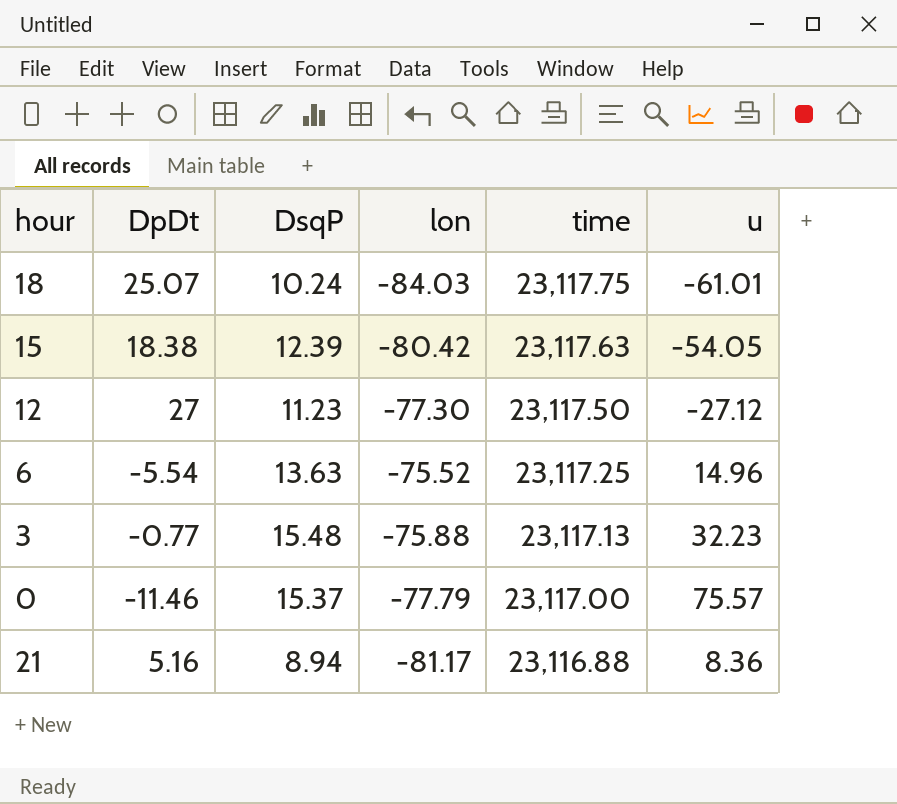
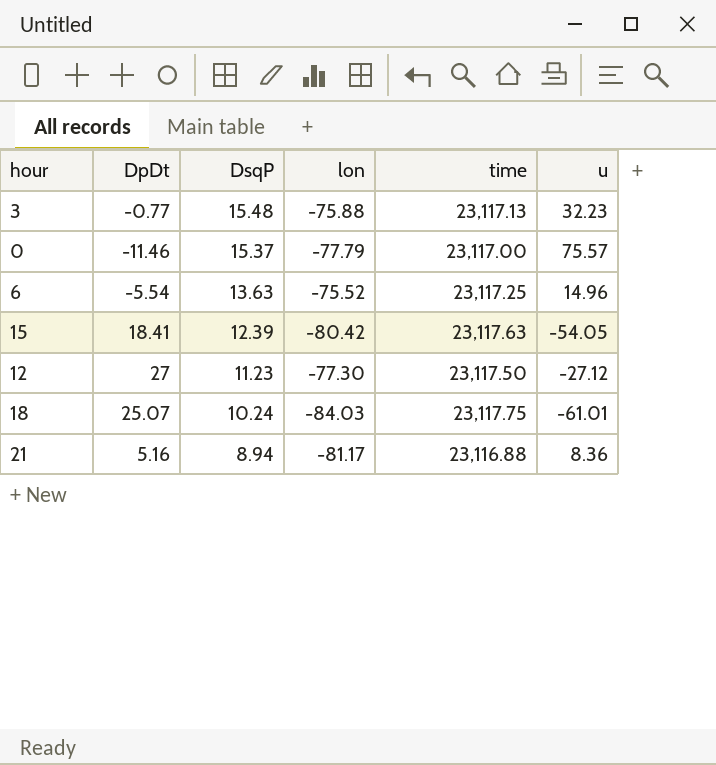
row order: time descending -> DsqP descending
15 | DpDt: 18.38 -> 18.41

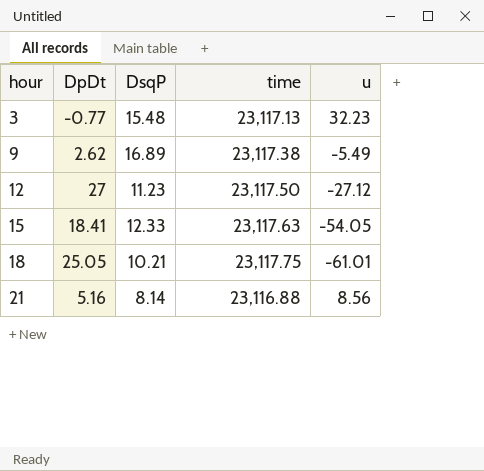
row order: DsqP descending -> hour ascending
column lon | position: 4 -> none
row 0: -11.46 | 15.37 | -77.79 | 23,117.00 | 75.57 -> none
row 6: -5.54 | 13.63 | -75.52 | 23,117.25 | 14.96 -> none
row 9: none -> 2.62 | 16.89 | 23,117.38 | -5.49
15 | DsqP: 12.39 -> 12.33
18 | DpDt: 25.07 -> 25.05
18 | DsqP: 10.24 -> 10.21
21 | DsqP: 8.94 -> 8.14
21 | u: 8.36 -> 8.56

